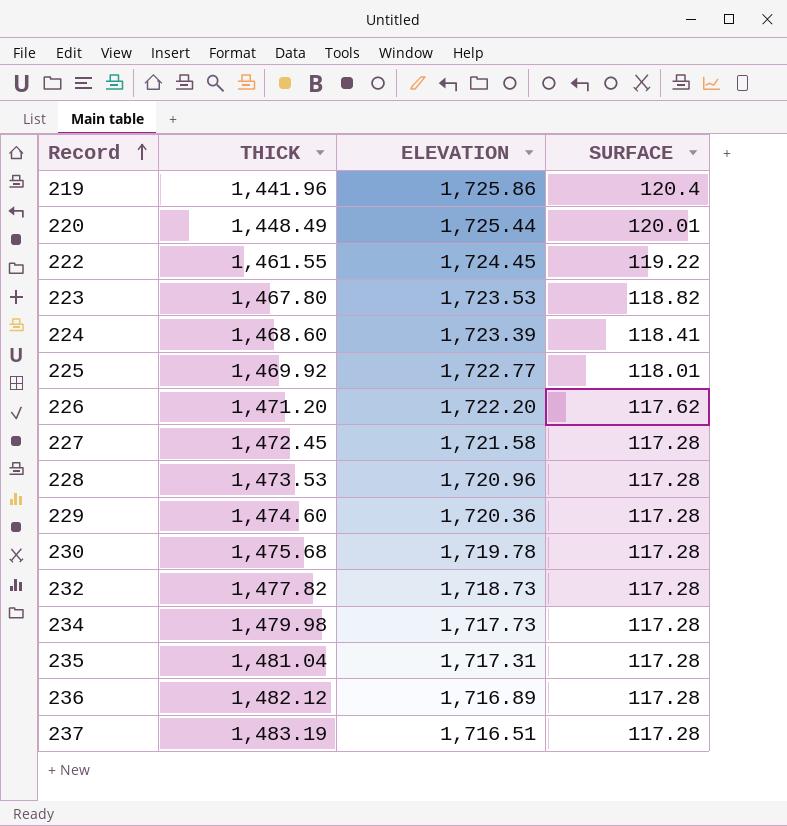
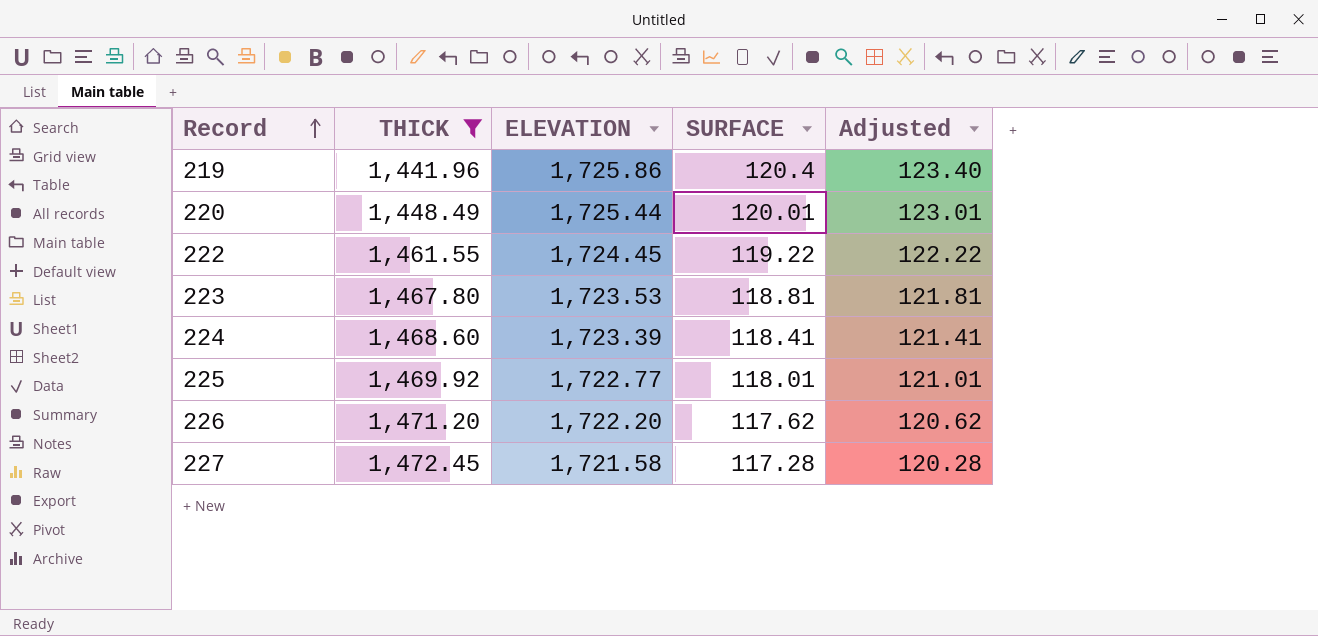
filter: none -> THICK <= 1,472.45
column Adjusted | formula: none -> [SURFACE] + 3
223 | SURFACE: 118.82 -> 118.81

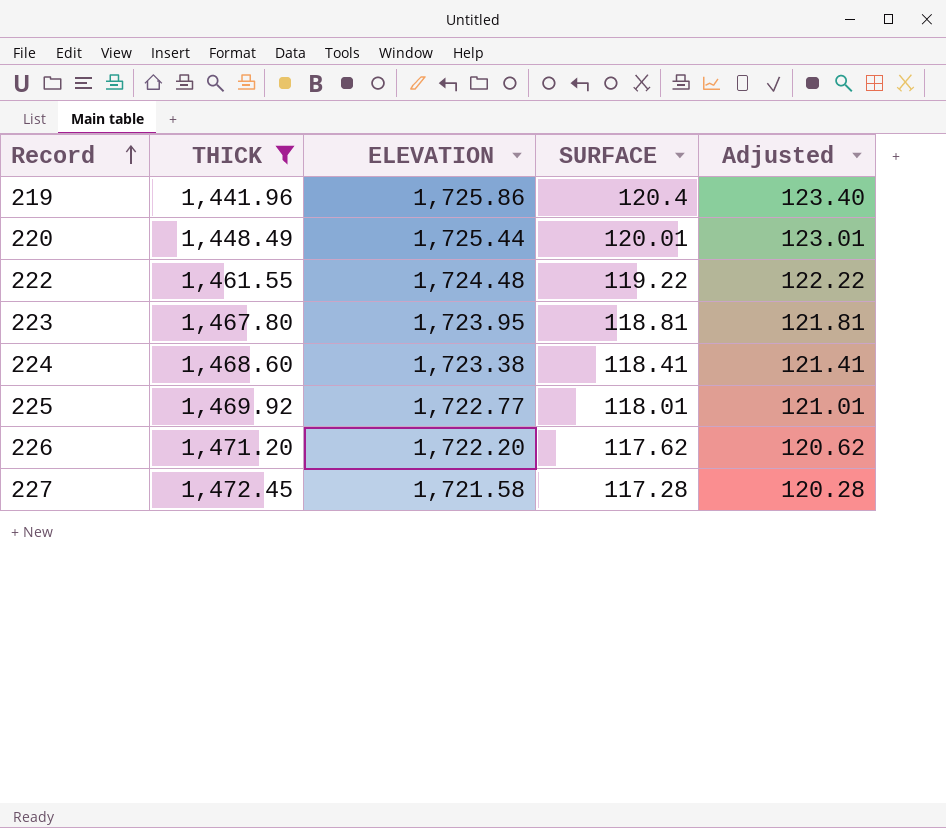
222 | ELEVATION: 1,724.45 -> 1,724.48
223 | ELEVATION: 1,723.53 -> 1,723.95
224 | ELEVATION: 1,723.39 -> 1,723.38

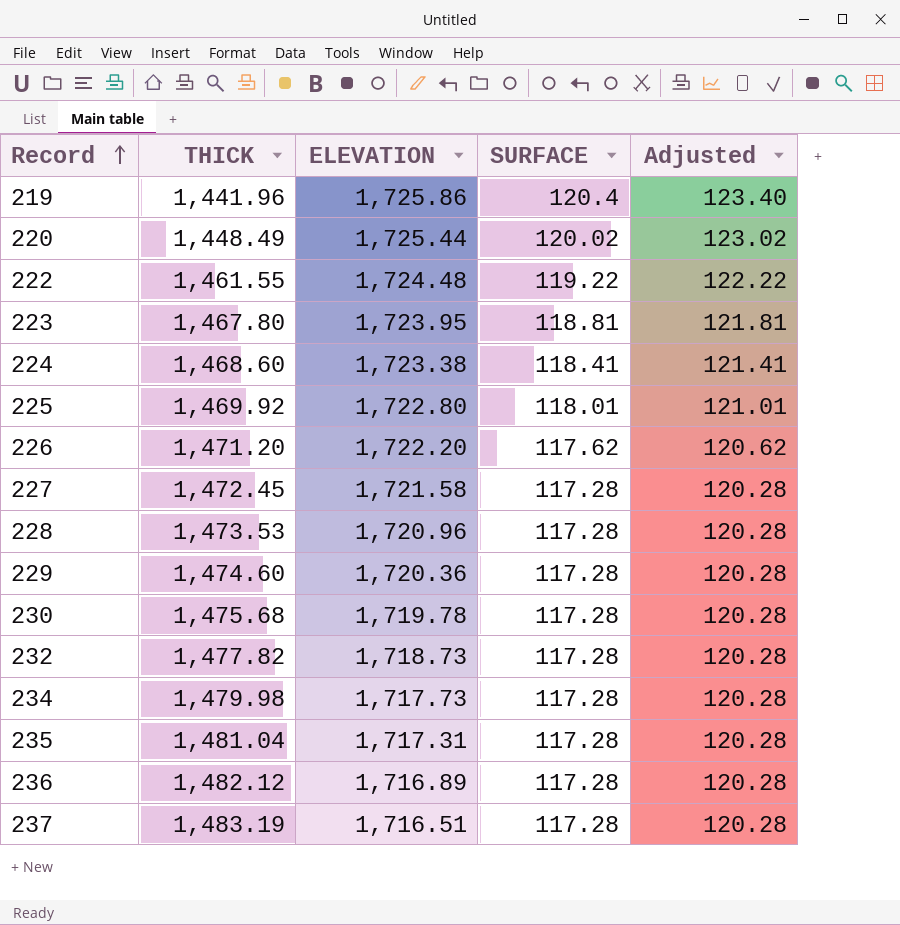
filter: THICK <= 1,472.45 -> none
220 | SURFACE: 120.01 -> 120.02
220 | Adjusted: 123.01 -> 123.02
225 | ELEVATION: 1,722.77 -> 1,722.80

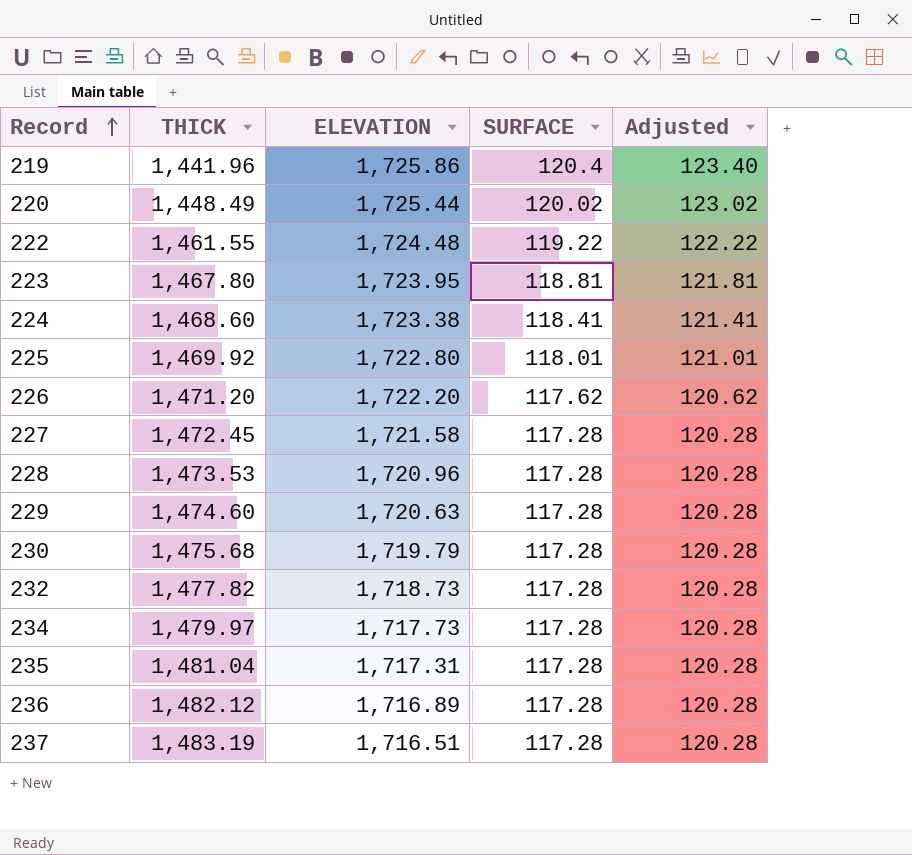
229 | ELEVATION: 1,720.36 -> 1,720.63
230 | ELEVATION: 1,719.78 -> 1,719.79
234 | THICK: 1,479.98 -> 1,479.97

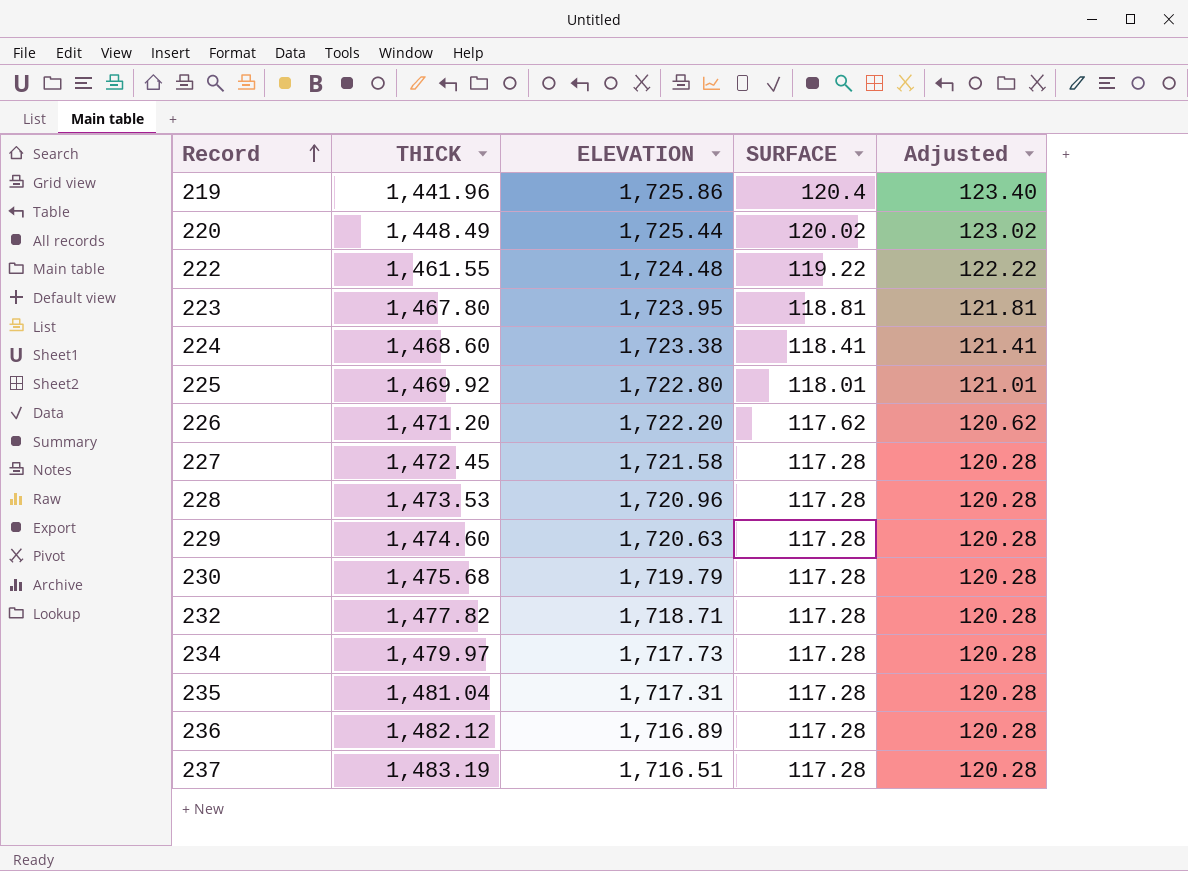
232 | ELEVATION: 1,718.73 -> 1,718.71

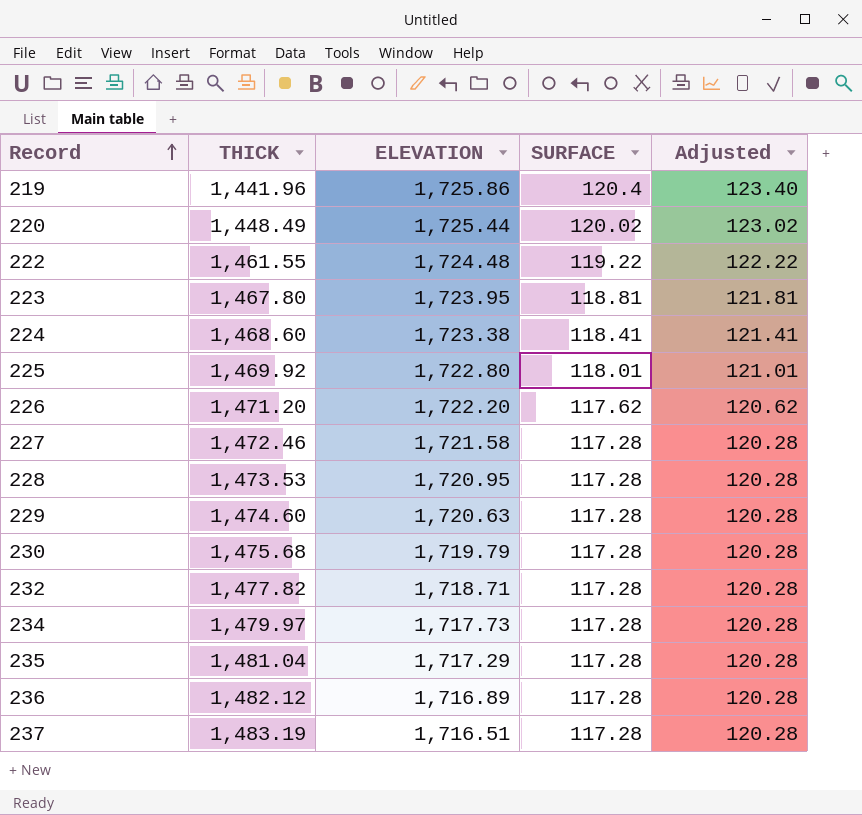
227 | THICK: 1,472.45 -> 1,472.46
228 | ELEVATION: 1,720.96 -> 1,720.95
235 | ELEVATION: 1,717.31 -> 1,717.29

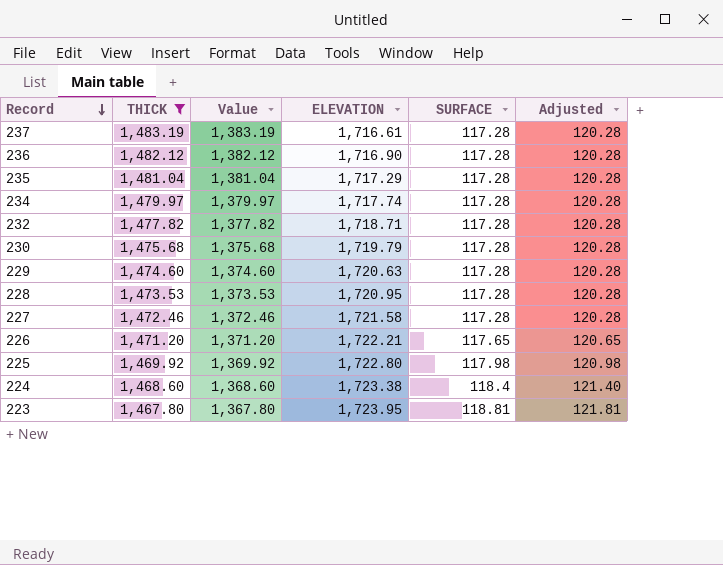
filter: none -> THICK >= 1,467.80
row order: Record ascending -> Record descending
column Value | formula: none -> [THICK] - 100
237 | ELEVATION: 1,716.51 -> 1,716.61
236 | ELEVATION: 1,716.89 -> 1,716.90
234 | ELEVATION: 1,717.73 -> 1,717.74
226 | ELEVATION: 1,722.20 -> 1,722.21
226 | SURFACE: 117.62 -> 117.65
226 | Adjusted: 120.62 -> 120.65
225 | SURFACE: 118.01 -> 117.98
225 | Adjusted: 121.01 -> 120.98
224 | SURFACE: 118.41 -> 118.4
224 | Adjusted: 121.41 -> 121.40

